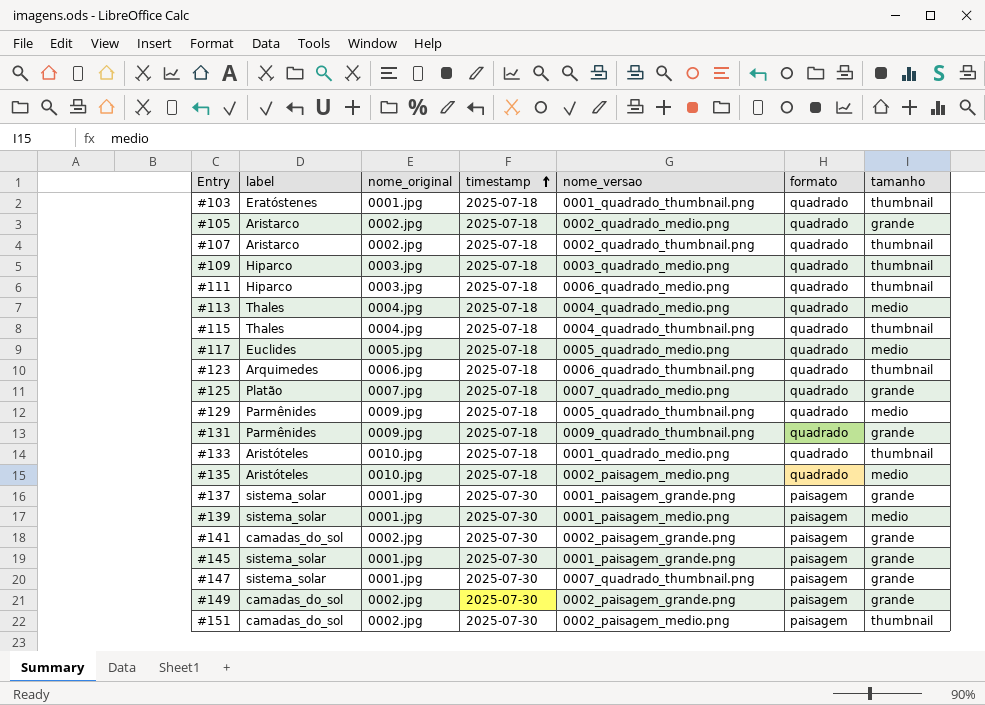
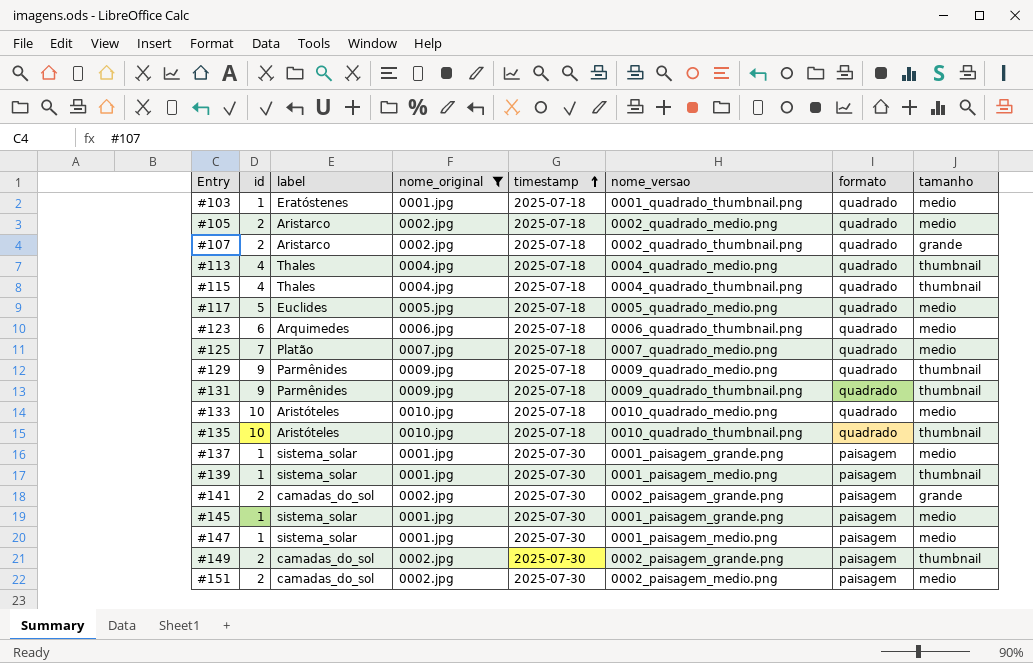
filter: none -> nome_original != 0003.jpg
column id | position: none -> 2
#103 | tamanho: thumbnail -> medio
#105 | tamanho: grande -> medio
#107 | tamanho: thumbnail -> grande
#113 | tamanho: medio -> thumbnail
#123 | tamanho: thumbnail -> medio
#125 | tamanho: grande -> medio
#129 | nome_versao: 0005_quadrado_thumbnail.png -> 0009_quadrado_medio.png
#129 | tamanho: medio -> thumbnail
#131 | tamanho: grande -> thumbnail
#133 | nome_versao: 0001_quadrado_medio.png -> 0010_quadrado_medio.png
#133 | tamanho: thumbnail -> medio
#135 | nome_versao: 0002_paisagem_medio.png -> 0010_quadrado_thumbnail.png
#135 | tamanho: medio -> thumbnail
#137 | tamanho: grande -> medio
#139 | tamanho: medio -> thumbnail
#145 | tamanho: grande -> medio
#147 | nome_versao: 0007_quadrado_thumbnail.png -> 0001_paisagem_medio.png
#147 | tamanho: grande -> medio
#149 | tamanho: grande -> thumbnail
#151 | tamanho: thumbnail -> medio

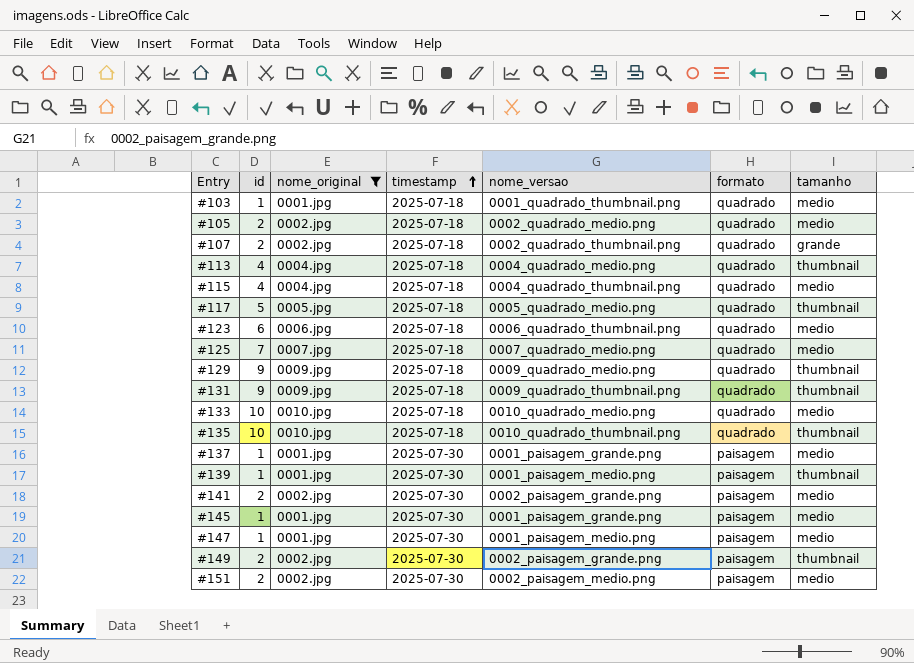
column label | position: 3 -> none
#115 | tamanho: thumbnail -> medio
#117 | tamanho: medio -> thumbnail
#141 | tamanho: grande -> medio

